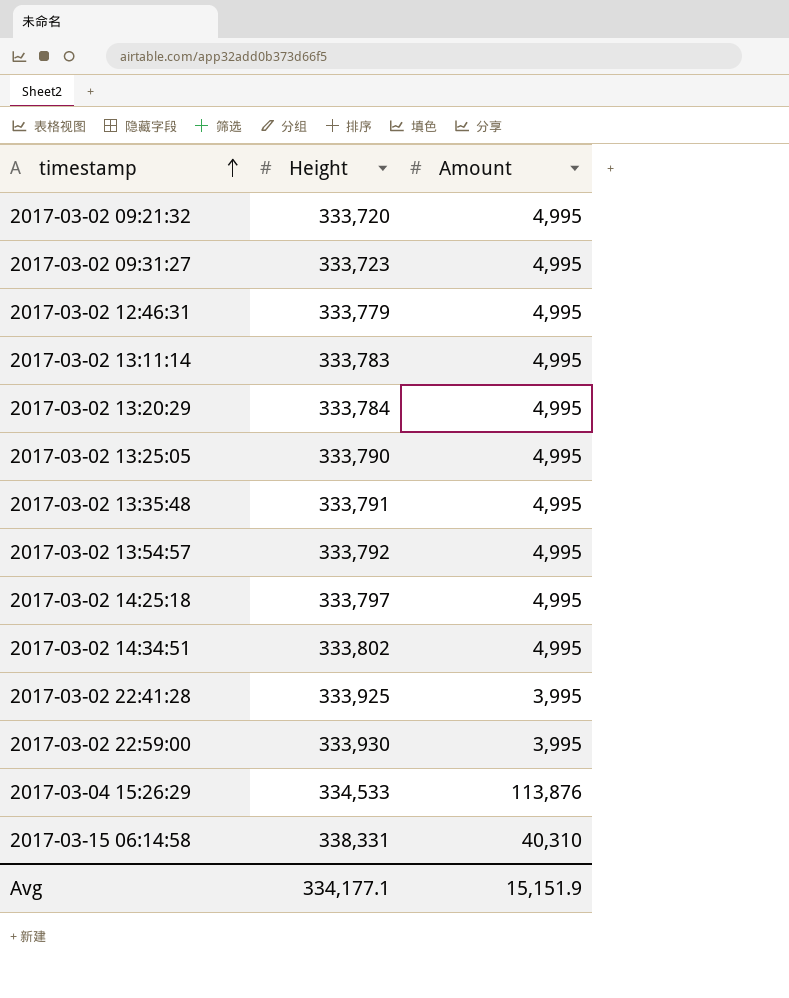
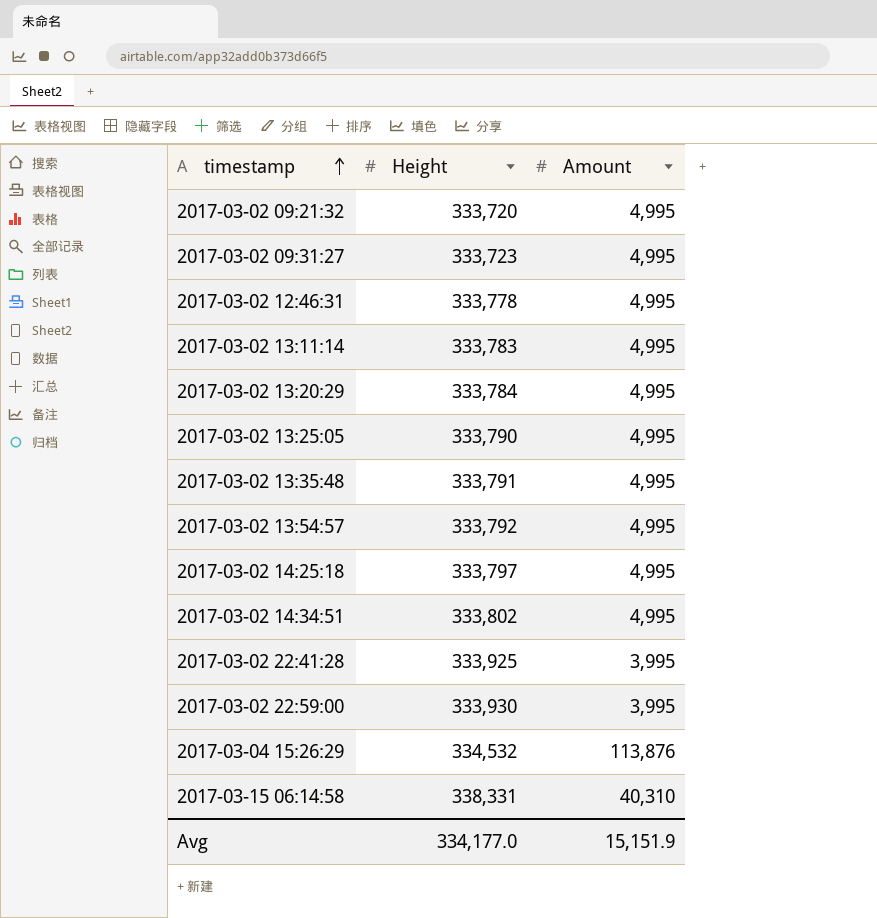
2017-03-02 12:46:31 | Height: 333,779 -> 333,778
2017-03-04 15:26:29 | Height: 334,533 -> 334,532
Avg | Height: 334,177.1 -> 334,177.0

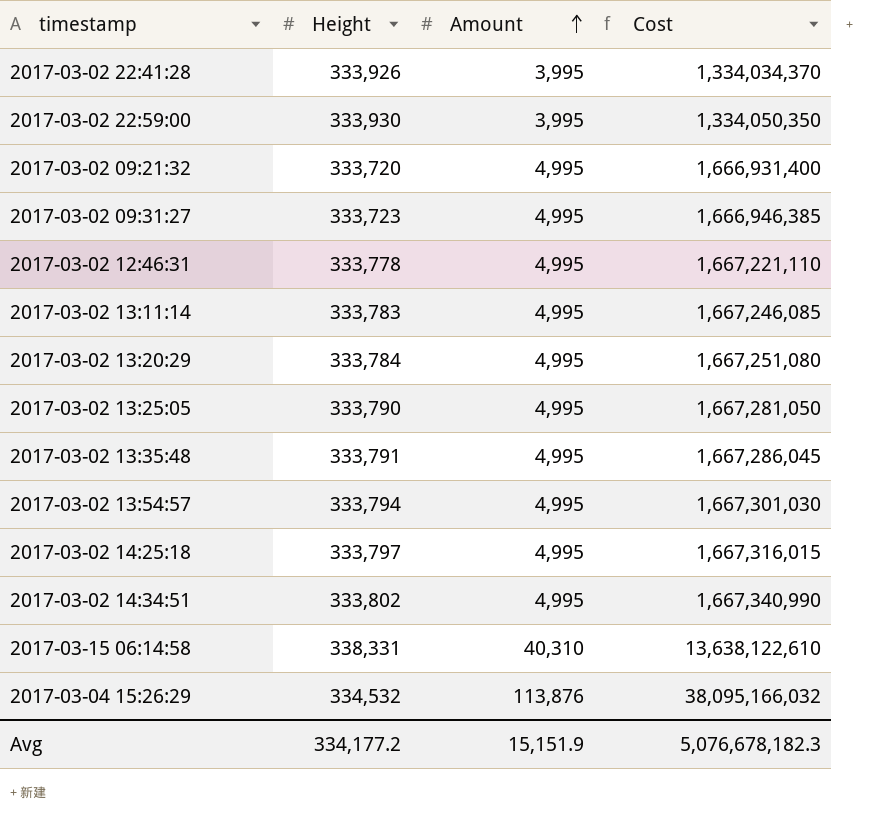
row order: timestamp ascending -> Amount ascending
column Cost | formula: none -> [Height] * [Amount]
2017-03-02 22:41:28 | Height: 333,925 -> 333,926
2017-03-02 13:54:57 | Height: 333,792 -> 333,794
Avg | Height: 334,177.0 -> 334,177.2

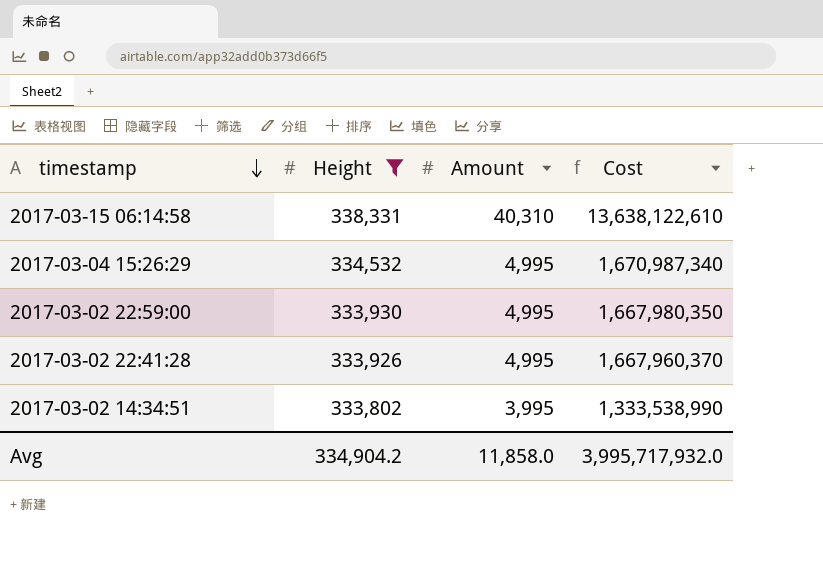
filter: none -> Height >= 333,802
row order: Amount ascending -> timestamp descending
2017-03-04 15:26:29 | Amount: 113,876 -> 4,995
2017-03-04 15:26:29 | Cost: 38,095,166,032 -> 1,670,987,340
2017-03-02 22:59:00 | Amount: 3,995 -> 4,995
2017-03-02 22:59:00 | Cost: 1,334,050,350 -> 1,667,980,350
2017-03-02 22:41:28 | Amount: 3,995 -> 4,995
2017-03-02 22:41:28 | Cost: 1,334,034,370 -> 1,667,960,370
2017-03-02 14:34:51 | Amount: 4,995 -> 3,995
2017-03-02 14:34:51 | Cost: 1,667,340,990 -> 1,333,538,990
Avg | Height: 334,177.2 -> 334,904.2
Avg | Amount: 15,151.9 -> 11,858.0
Avg | Cost: 5,076,678,182.3 -> 3,995,717,932.0

